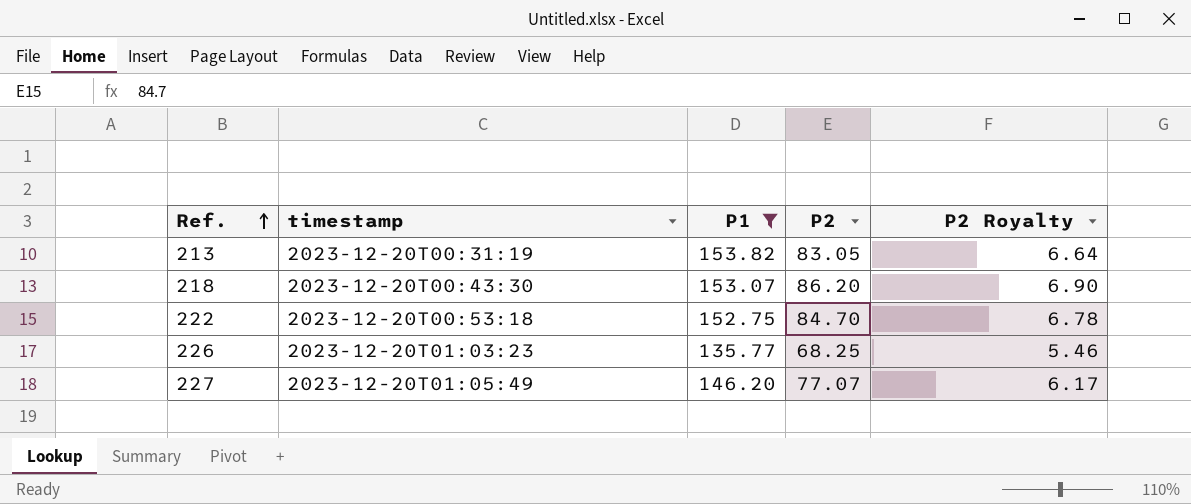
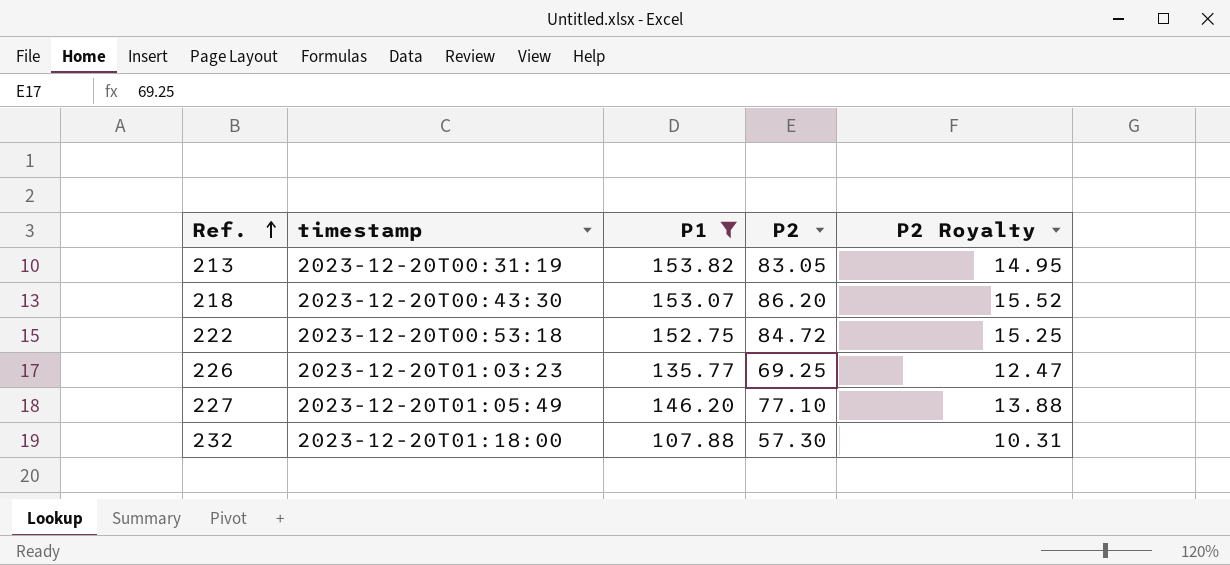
column P2 Royalty | formula: [P2] * 0.08 -> [P2] * 0.18
222 | P2: 84.70 -> 84.72
226 | P2: 68.25 -> 69.25
227 | P2: 77.07 -> 77.10
row 232: none -> 2023-12-20T01:18:00 | 107.88 | 57.30 | 10.31

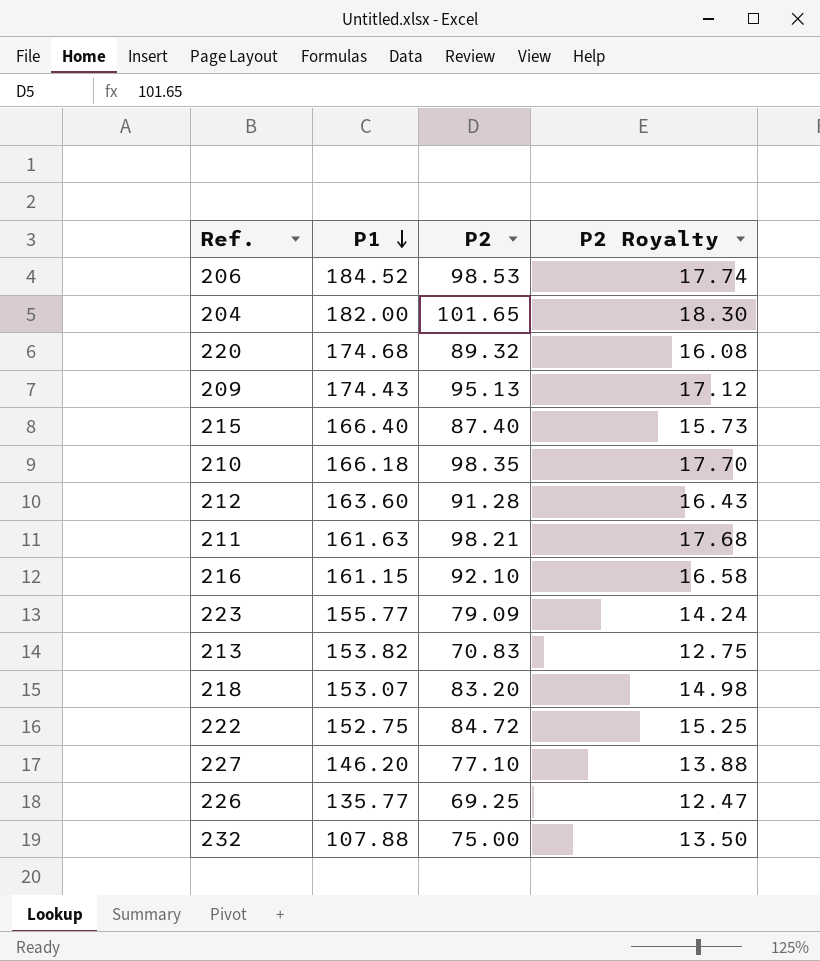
filter: P1 <= 153.82 -> none
row order: Ref. ascending -> P1 descending
column timestamp | position: 2 -> none
213 | P2: 83.05 -> 70.83
213 | P2 Royalty: 14.95 -> 12.75
218 | P2: 86.20 -> 83.20
218 | P2 Royalty: 15.52 -> 14.98
232 | P2: 57.30 -> 75.00
232 | P2 Royalty: 10.31 -> 13.50

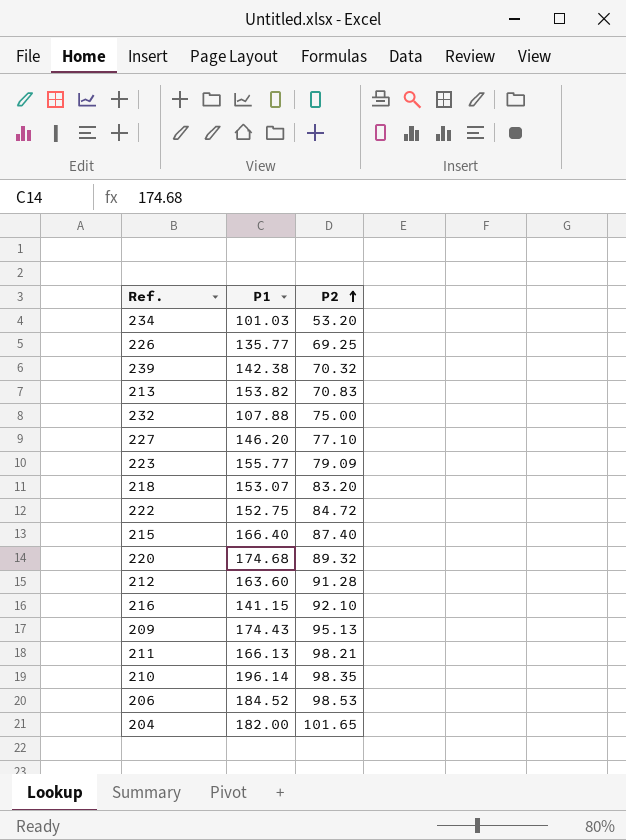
row order: P1 descending -> P2 ascending
column P2 Royalty | formula: [P2] * 0.18 -> none
row 234: none -> 101.03 | 53.20
row 239: none -> 142.38 | 70.32
216 | P1: 161.15 -> 141.15
211 | P1: 161.63 -> 166.13
210 | P1: 166.18 -> 196.14

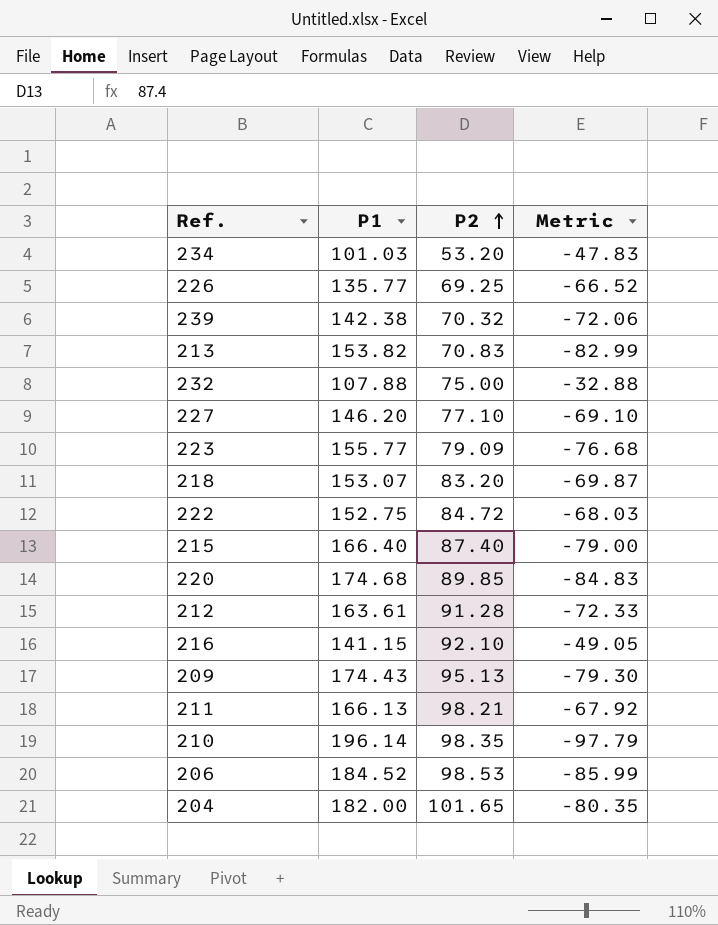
column Metric | formula: none -> [P2] - [P1]
220 | P2: 89.32 -> 89.85
212 | P1: 163.60 -> 163.61

